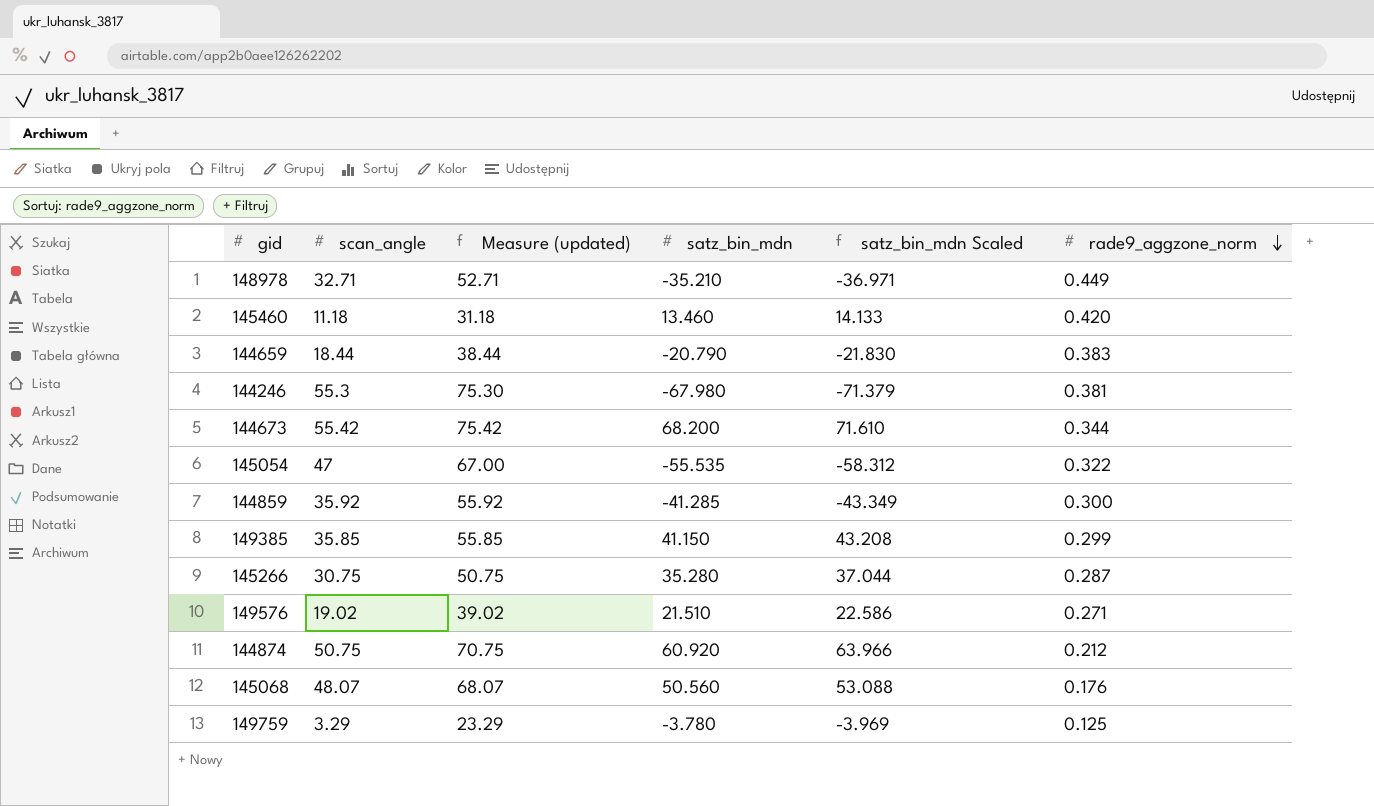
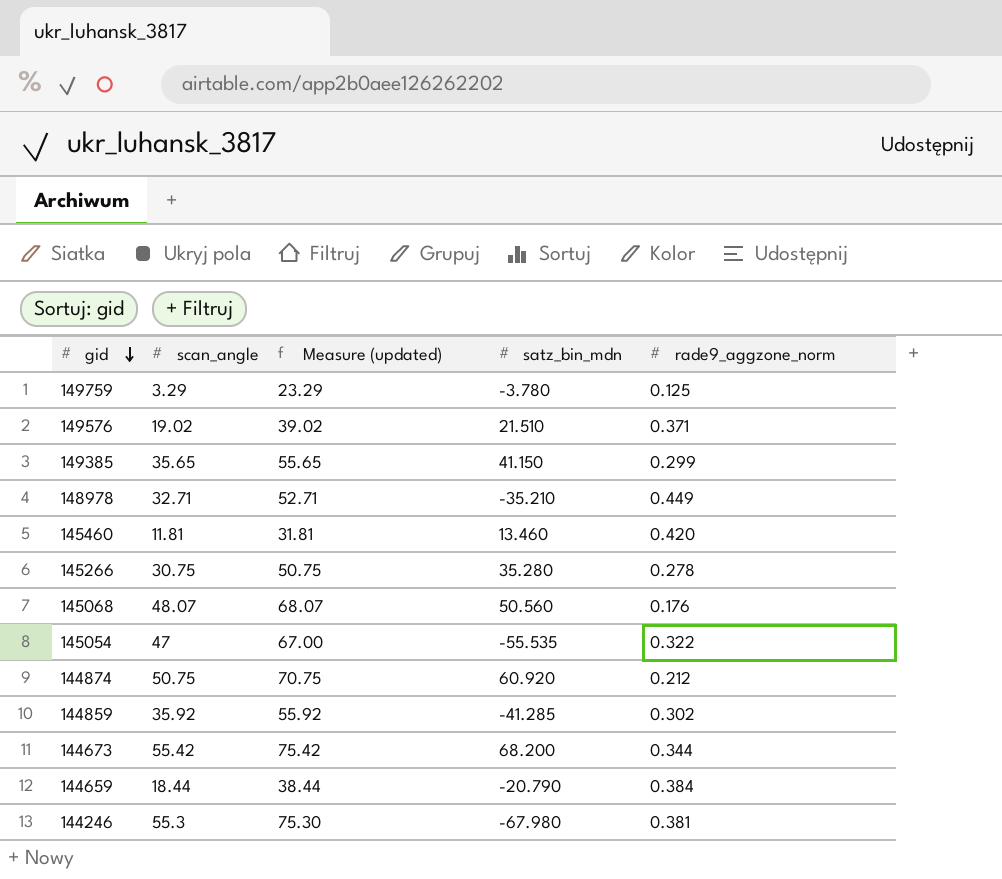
row order: rade9_aggzone_norm descending -> gid descending
column satz_bin_mdn Scaled | formula: [satz_bin_mdn] * 1.05 -> none
149576 | rade9_aggzone_norm: 0.271 -> 0.371
149385 | scan_angle: 35.85 -> 35.65
149385 | Measure (updated): 55.85 -> 55.65
145460 | scan_angle: 11.18 -> 11.81
145460 | Measure (updated): 31.18 -> 31.81
145266 | rade9_aggzone_norm: 0.287 -> 0.278
144859 | rade9_aggzone_norm: 0.300 -> 0.302
144659 | rade9_aggzone_norm: 0.383 -> 0.384

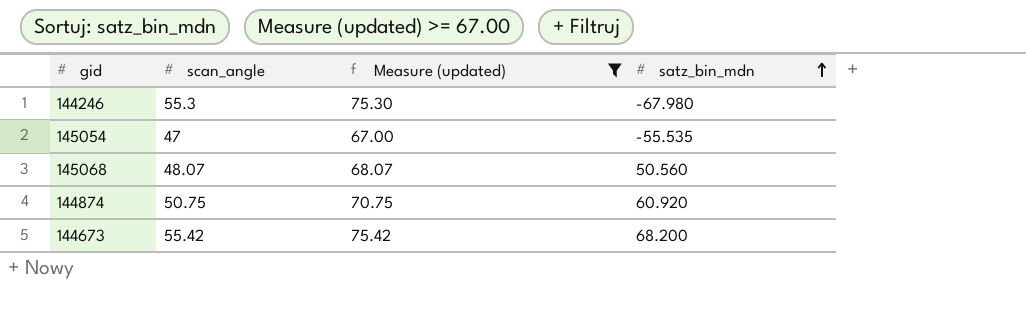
filter: none -> Measure (updated) >= 67.00
row order: gid descending -> satz_bin_mdn ascending
column rade9_aggzone_norm | position: 5 -> none

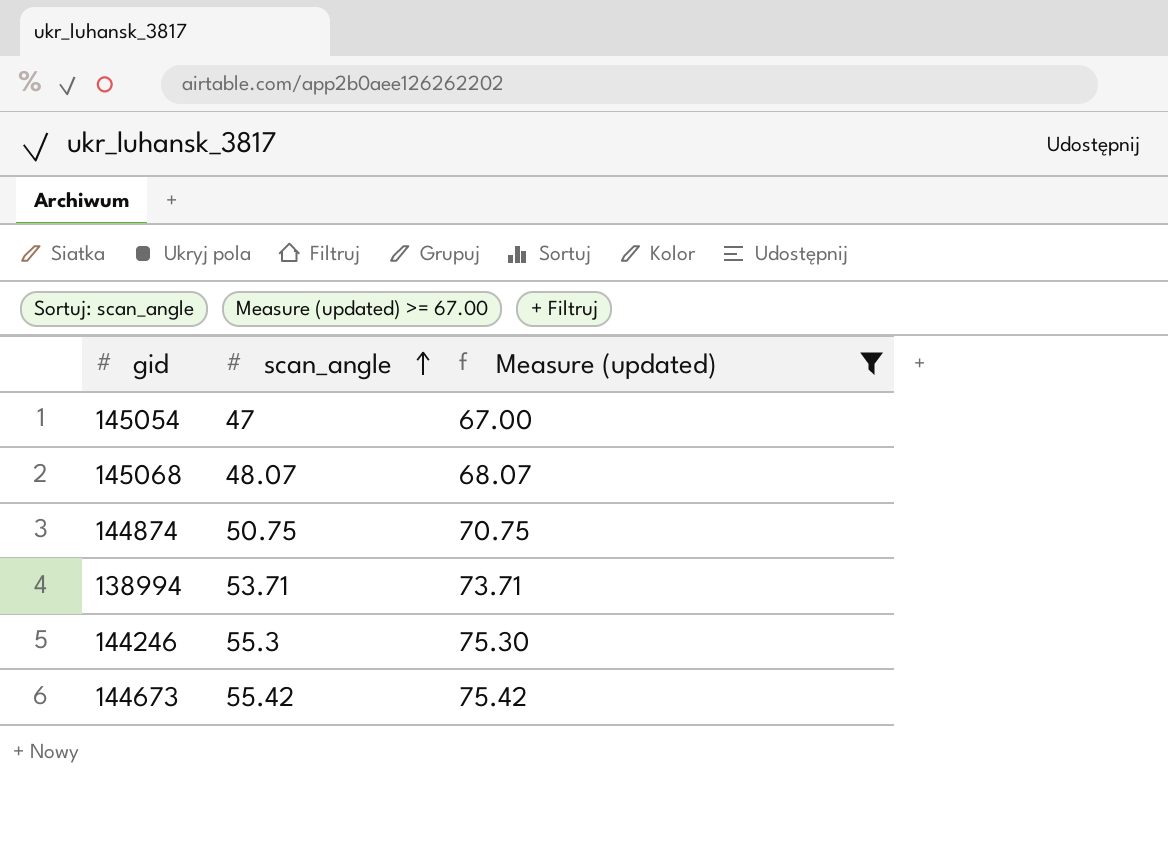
row order: satz_bin_mdn ascending -> scan_angle ascending
column satz_bin_mdn | position: 4 -> none
row 138994: none -> 53.71 | 73.71

